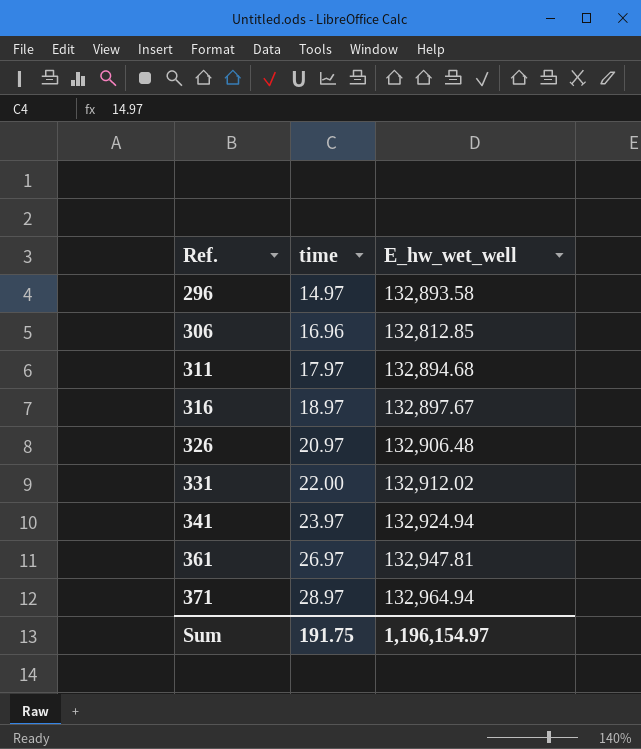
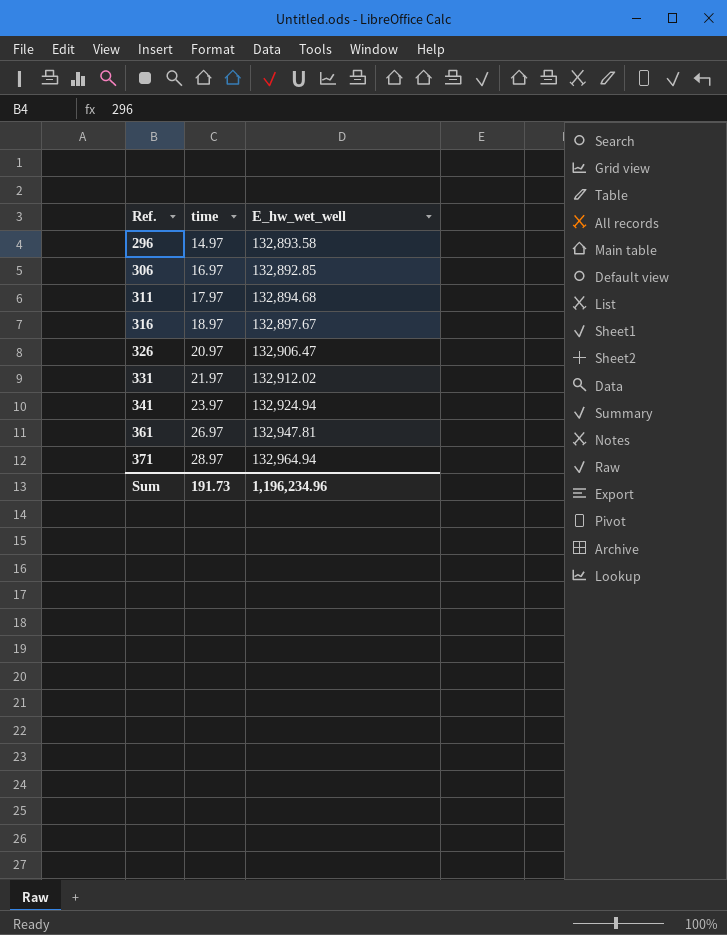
306 | time: 16.96 -> 16.97
306 | E_hw_wet_well: 132,812.85 -> 132,892.85
326 | E_hw_wet_well: 132,906.48 -> 132,906.47
331 | time: 22.00 -> 21.97
Sum | time: 191.75 -> 191.73
Sum | E_hw_wet_well: 1,196,154.97 -> 1,196,234.96

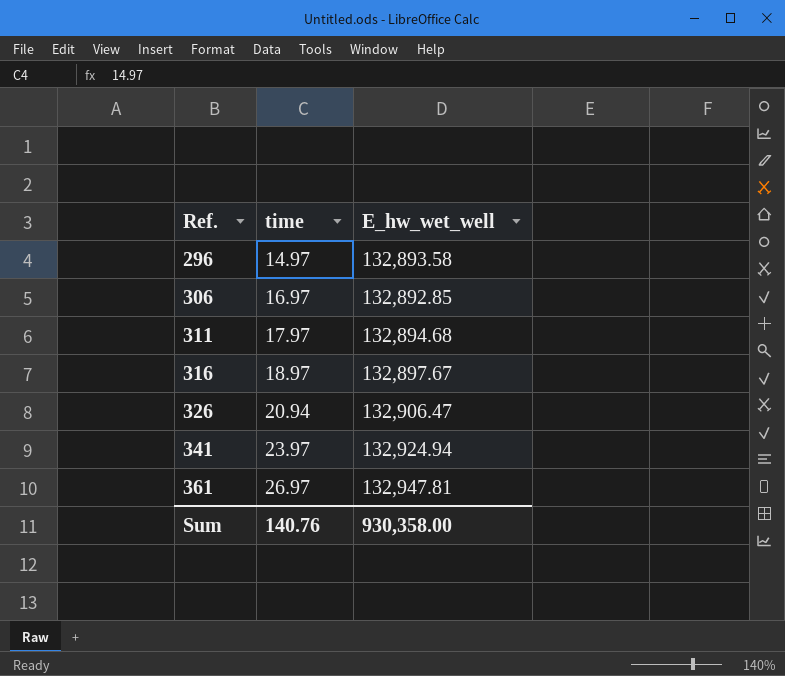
row 331: 21.97 | 132,912.02 -> none
row 371: 28.97 | 132,964.94 -> none
326 | time: 20.97 -> 20.94
Sum | time: 191.73 -> 140.76
Sum | E_hw_wet_well: 1,196,234.96 -> 930,358.00

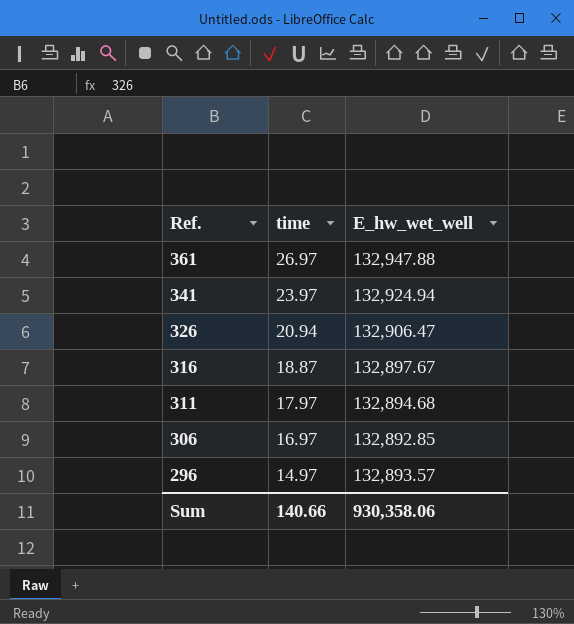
row order: Ref. ascending -> Ref. descending
361 | E_hw_wet_well: 132,947.81 -> 132,947.88
316 | time: 18.97 -> 18.87
296 | E_hw_wet_well: 132,893.58 -> 132,893.57
Sum | time: 140.76 -> 140.66
Sum | E_hw_wet_well: 930,358.00 -> 930,358.06

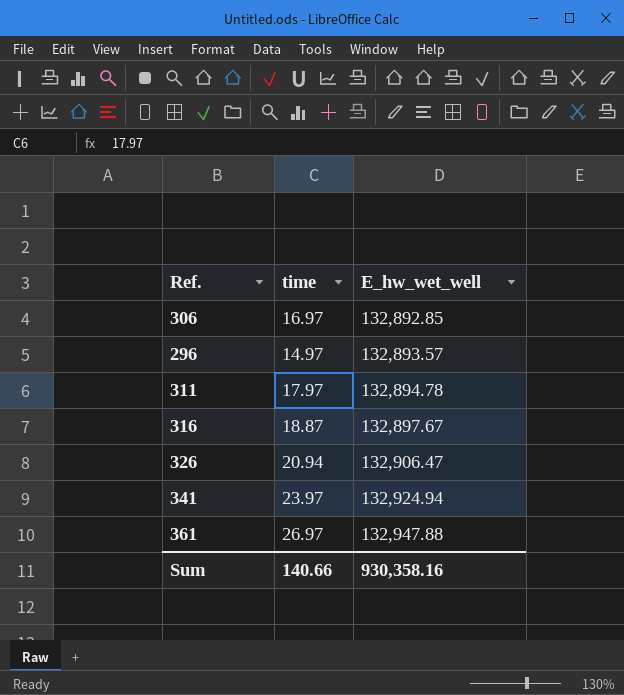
row order: Ref. descending -> E_hw_wet_well ascending
311 | E_hw_wet_well: 132,894.68 -> 132,894.78
Sum | E_hw_wet_well: 930,358.06 -> 930,358.16

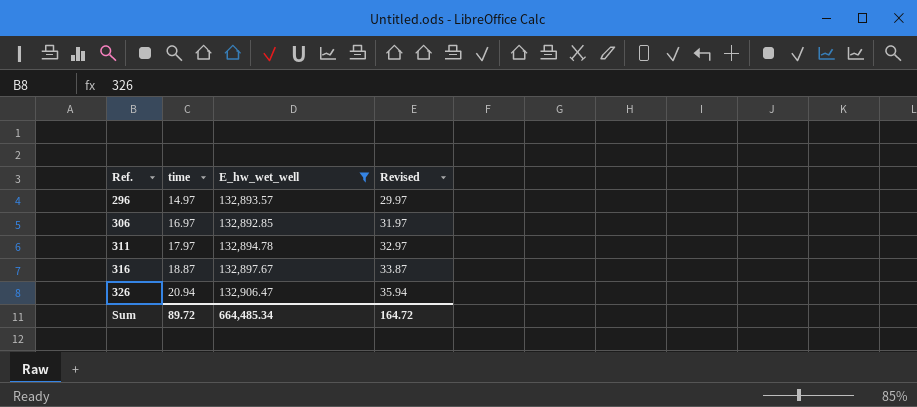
filter: none -> E_hw_wet_well <= 132,906.47
row order: E_hw_wet_well ascending -> Ref. ascending
column Revised | formula: none -> [time] + 15
Sum | time: 140.66 -> 89.72
Sum | E_hw_wet_well: 930,358.16 -> 664,485.34

